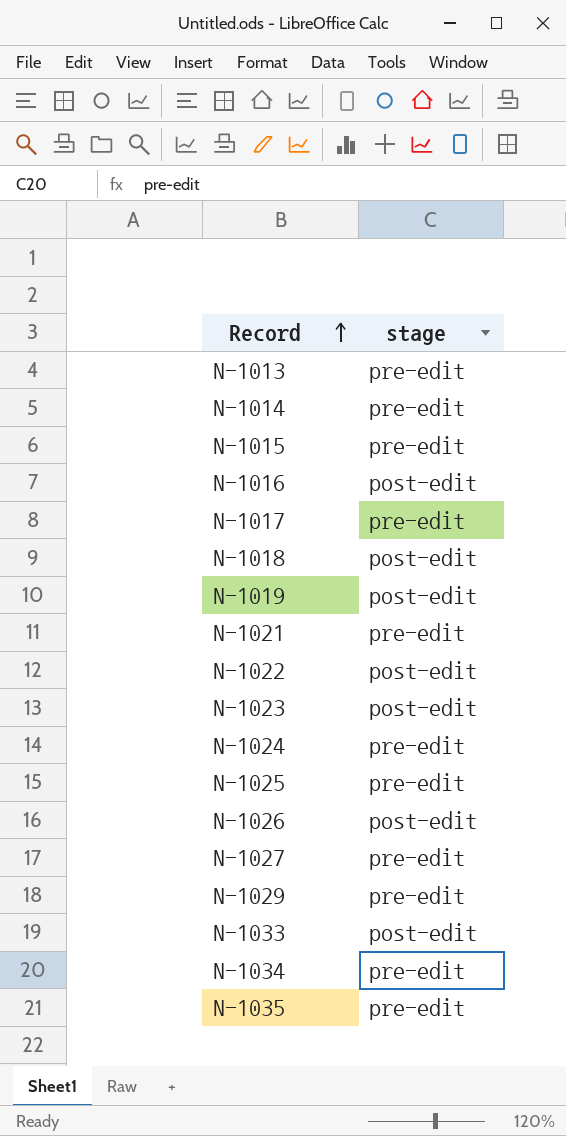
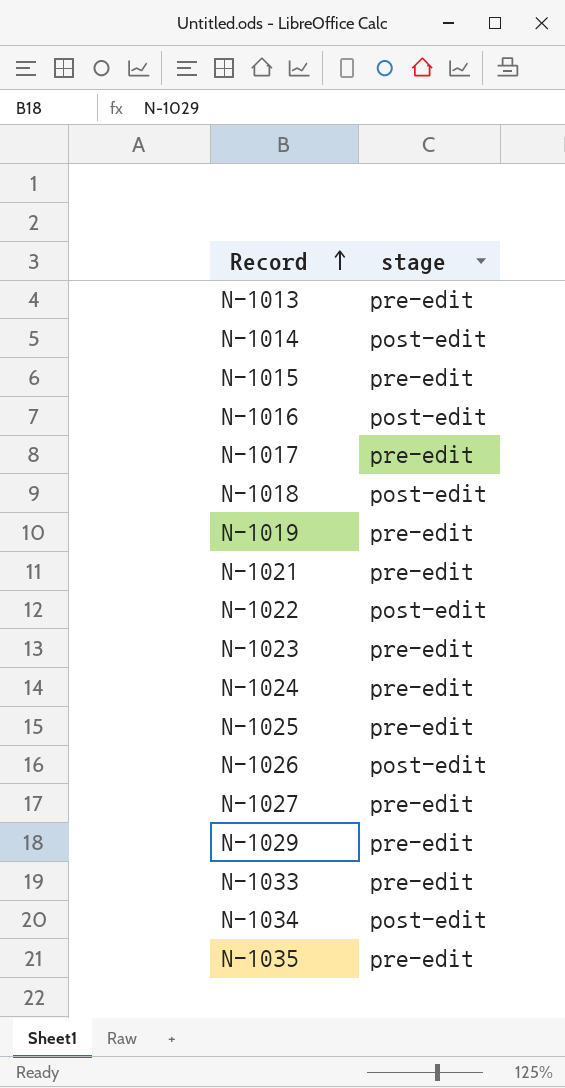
N-1014 | stage: pre-edit -> post-edit
N-1019 | stage: post-edit -> pre-edit
N-1023 | stage: post-edit -> pre-edit
N-1033 | stage: post-edit -> pre-edit
N-1034 | stage: pre-edit -> post-edit

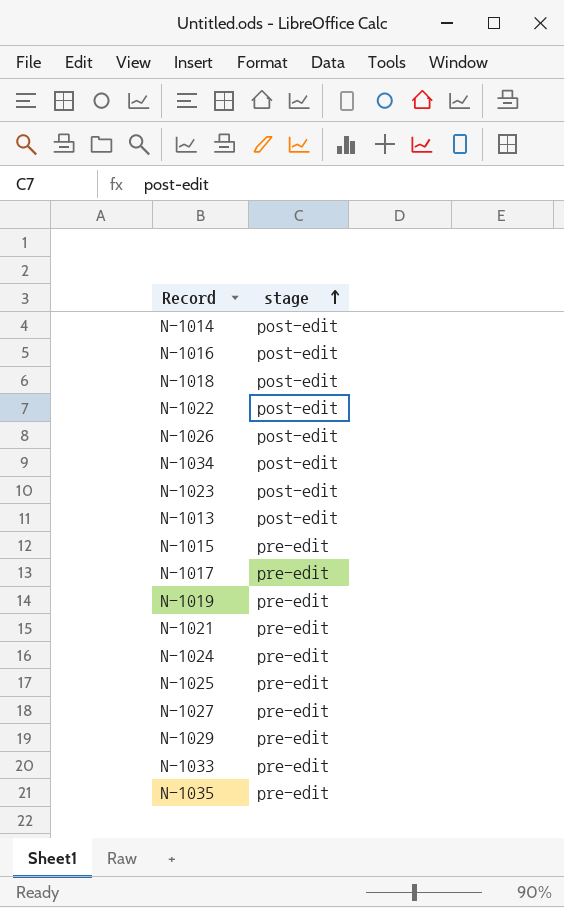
row order: Record ascending -> stage ascending
N-1023 | stage: pre-edit -> post-edit
N-1013 | stage: pre-edit -> post-edit

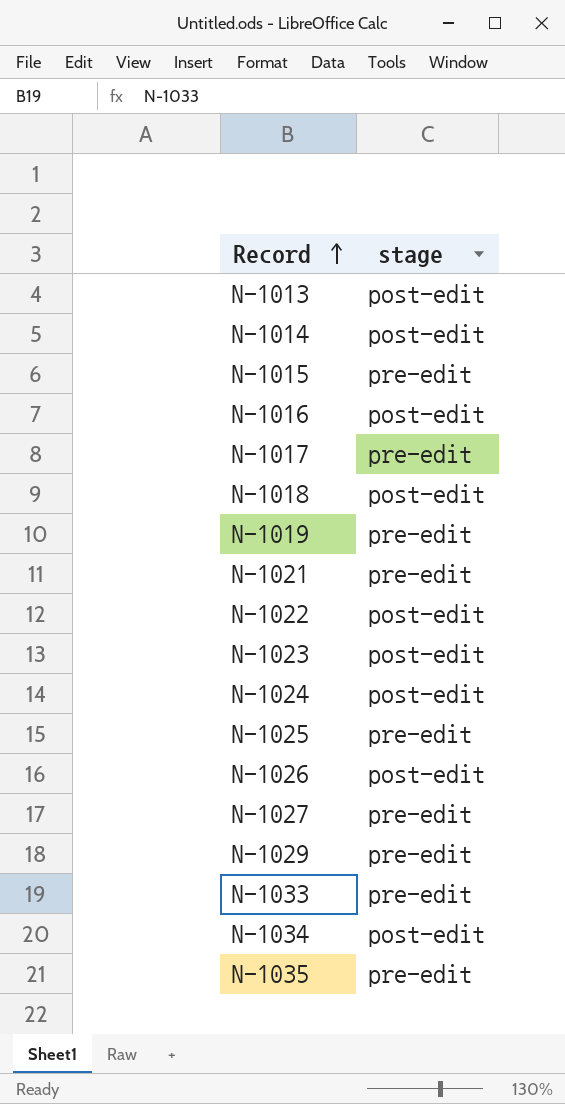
row order: stage ascending -> Record ascending
N-1024 | stage: pre-edit -> post-edit

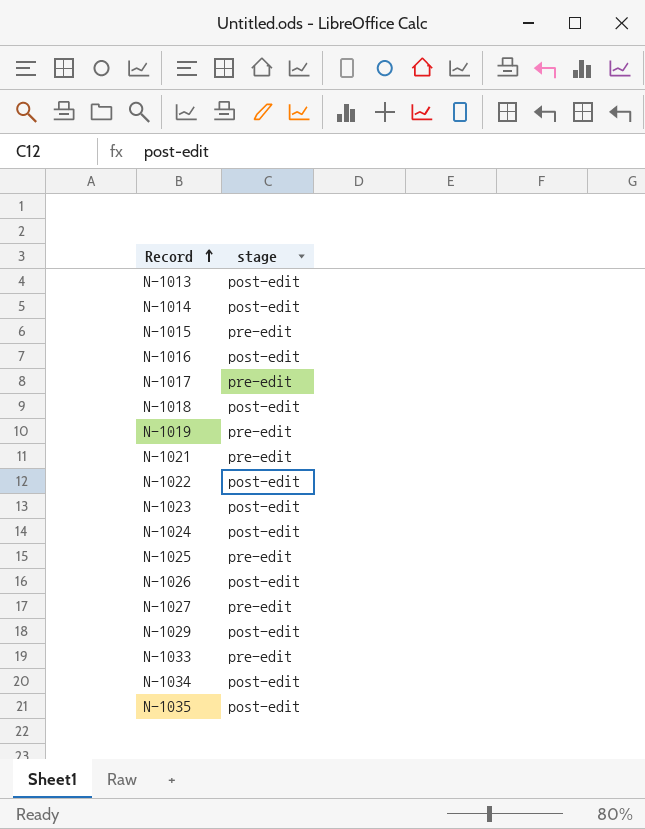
N-1029 | stage: pre-edit -> post-edit
N-1035 | stage: pre-edit -> post-edit

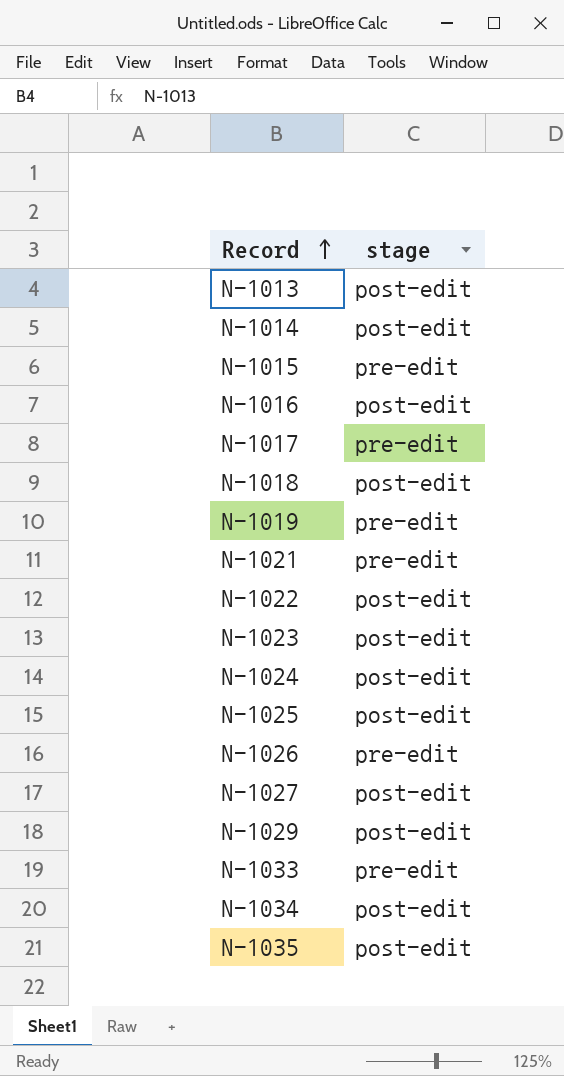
N-1025 | stage: pre-edit -> post-edit
N-1026 | stage: post-edit -> pre-edit
N-1027 | stage: pre-edit -> post-edit

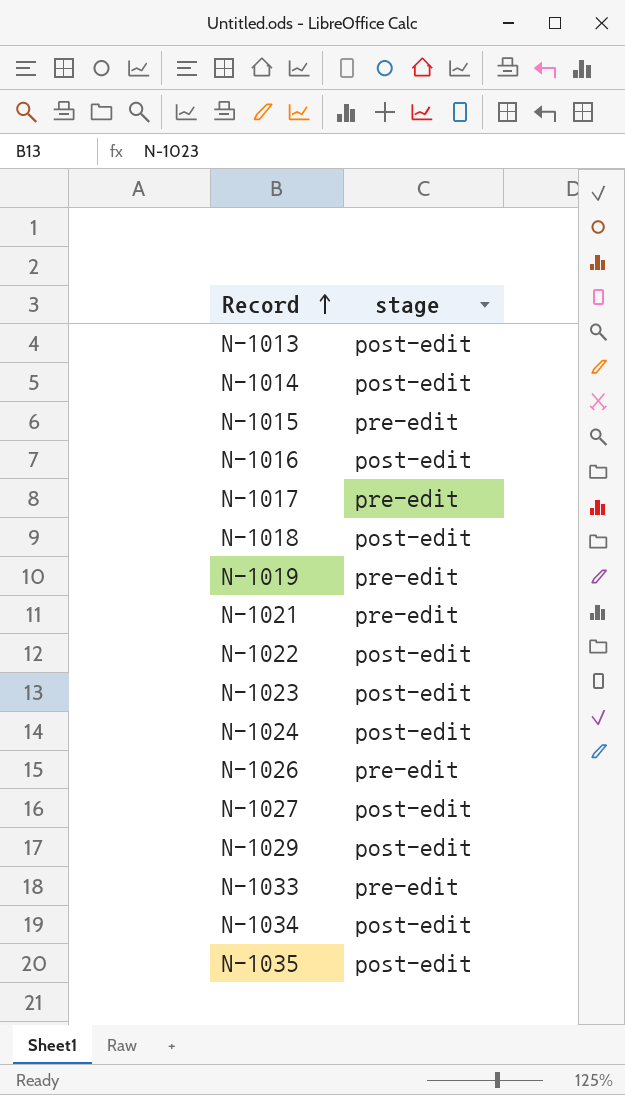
row N-1025: post-edit -> none

